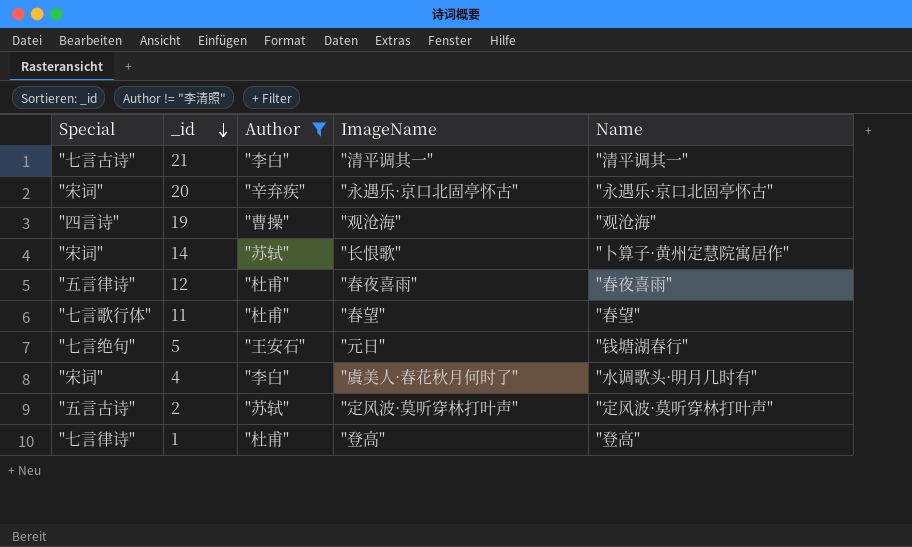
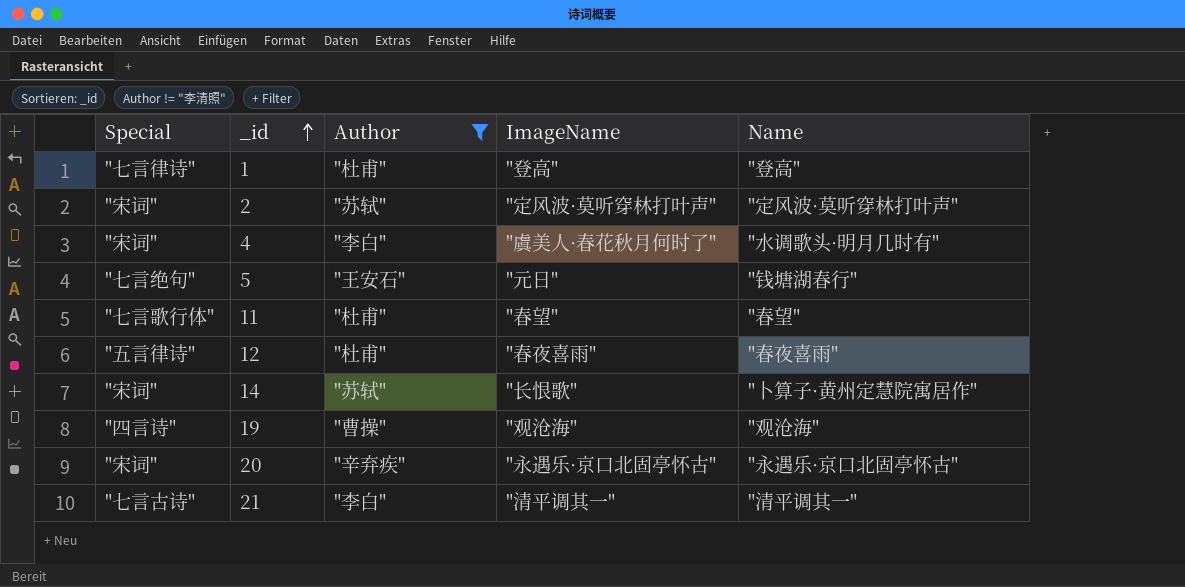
row order: _id descending -> _id ascending
2 | Special: "五言古诗" -> "宋词"

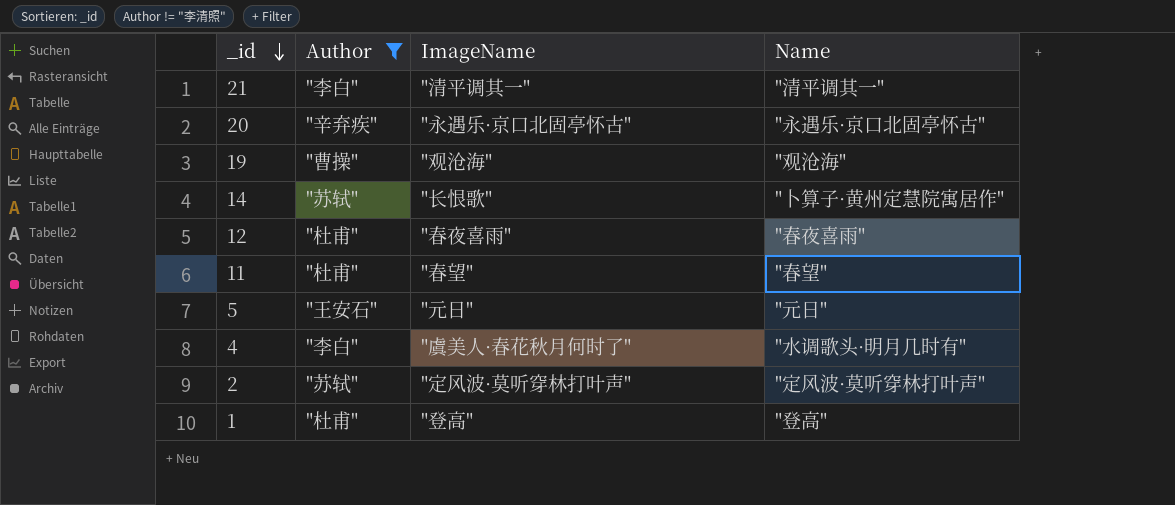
row order: _id ascending -> _id descending
column Special | position: 1 -> none
5 | Name: "钱塘湖春行" -> "元日"

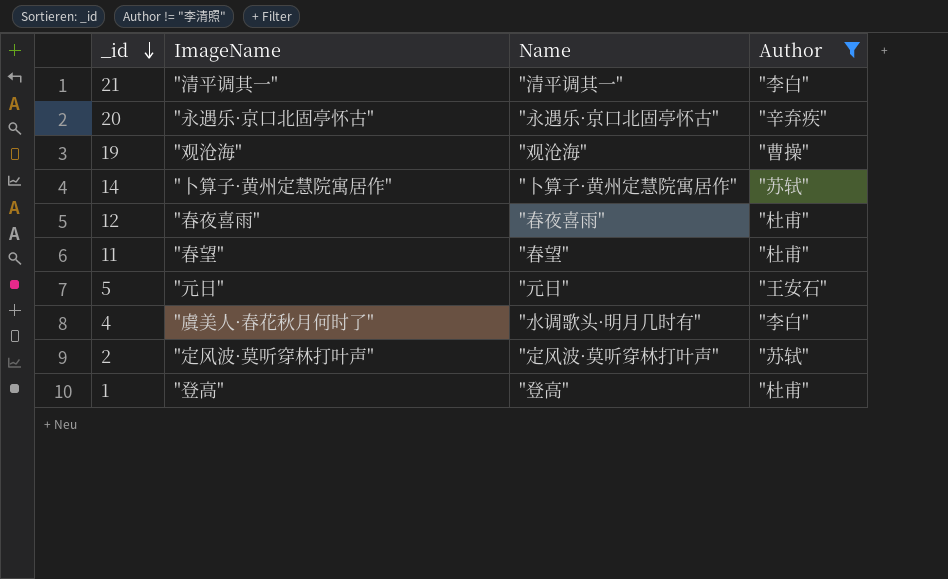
column Author | position: 2 -> 4
14 | ImageName: "长恨歌" -> "卜算子·黄州定慧院寓居作"

